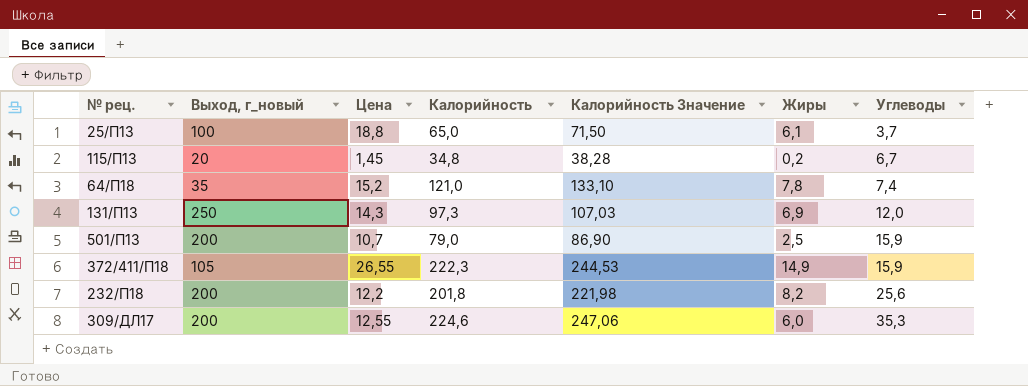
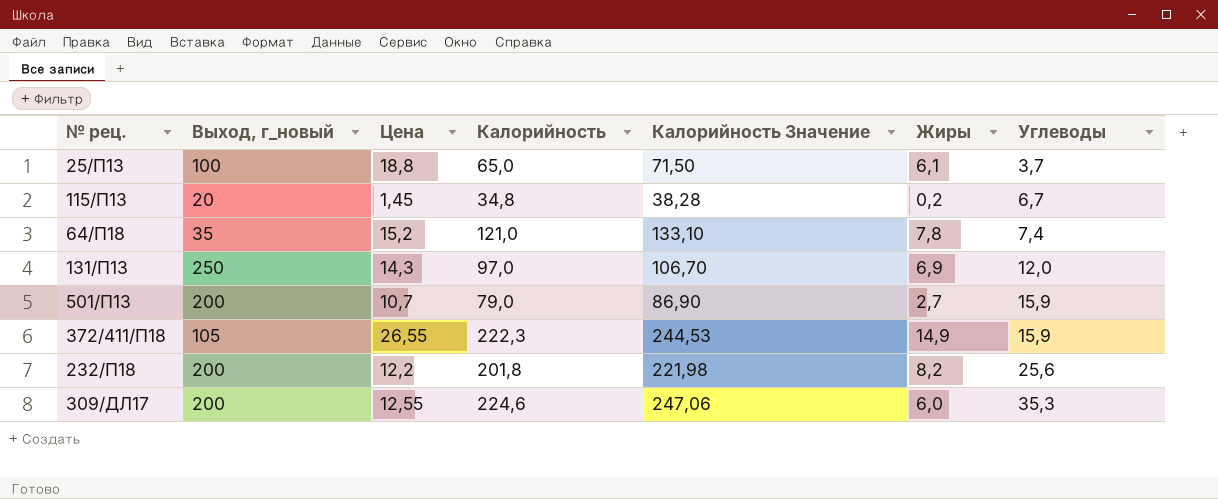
131/П13 | Калорийность: 97,3 -> 97,0
131/П13 | Калорийность Значение: 107,03 -> 106,70
501/П13 | Жиры: 2,5 -> 2,7

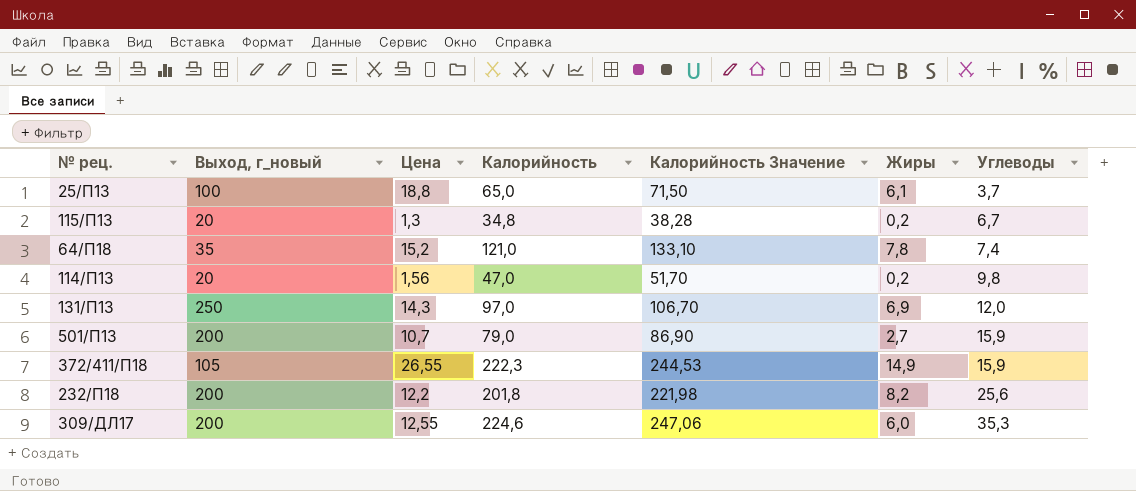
115/П13 | Цена: 1,45 -> 1,3
row 114/П13: none -> 20 | 1,56 | 47,0 | 51,70 | 0,2 | 9,8

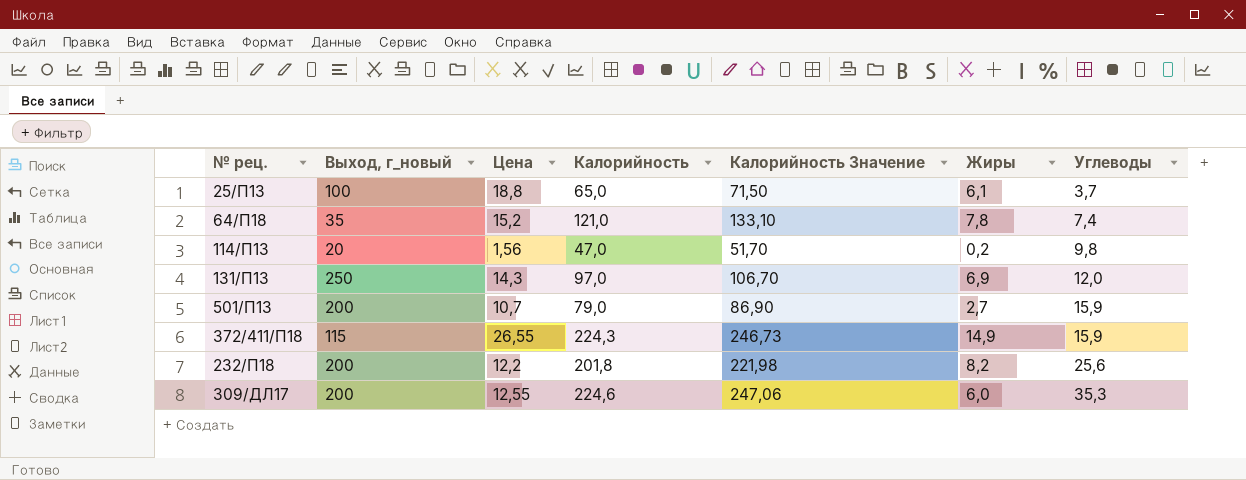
row 115/П13: 20 | 1,3 | 34,8 | 38,28 | 0,2 | 6,7 -> none
372/411/П18 | Выход, г_новый: 105 -> 115
372/411/П18 | Калорийность: 222,3 -> 224,3
372/411/П18 | Калорийность Значение: 244,53 -> 246,73

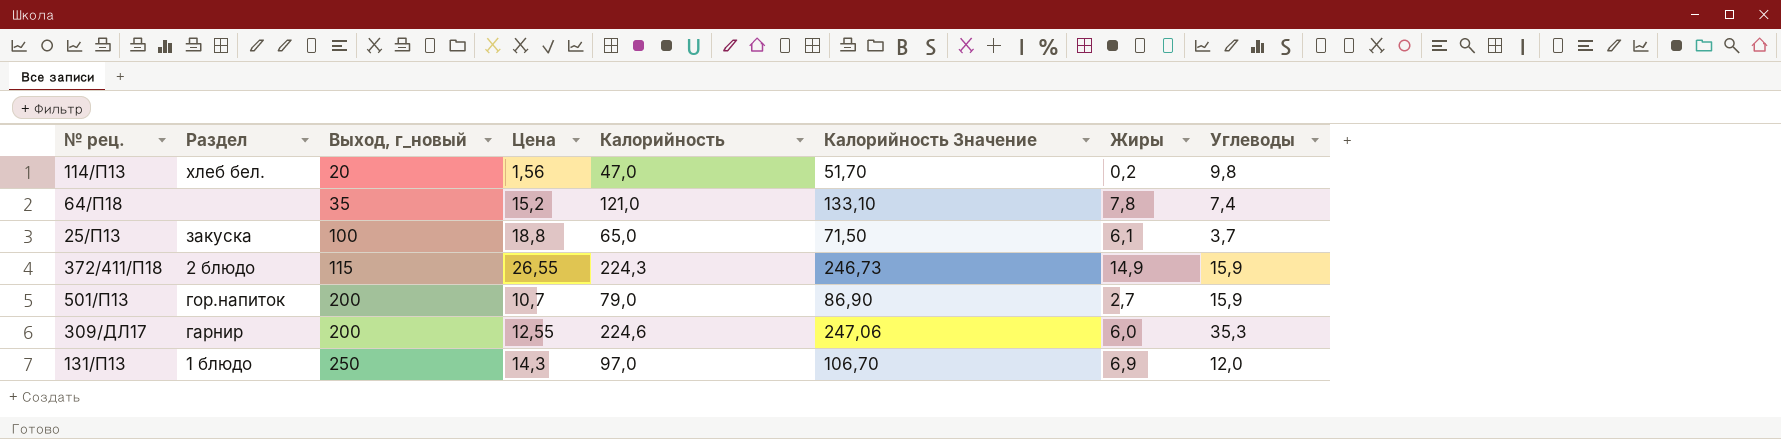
row order: Углеводы ascending -> Выход, г_новый ascending
column Раздел | position: none -> 2
row 232/П18: 200 | 12,2 | 201,8 | 221,98 | 8,2 | 25,6 -> none

